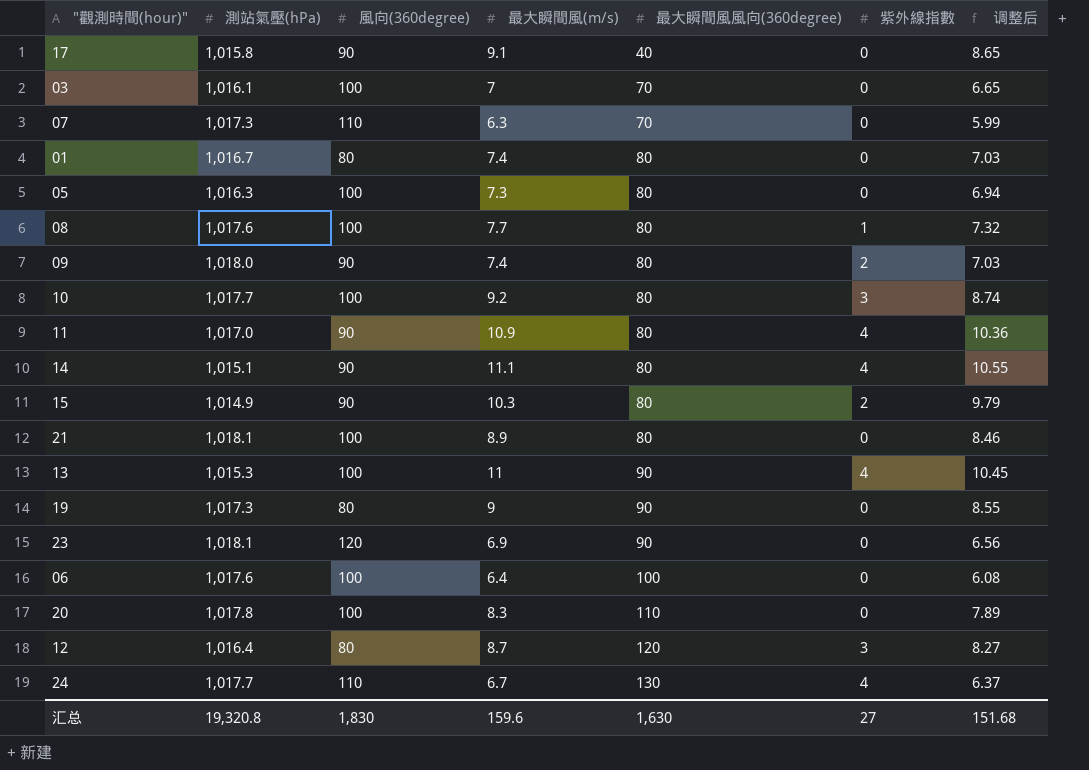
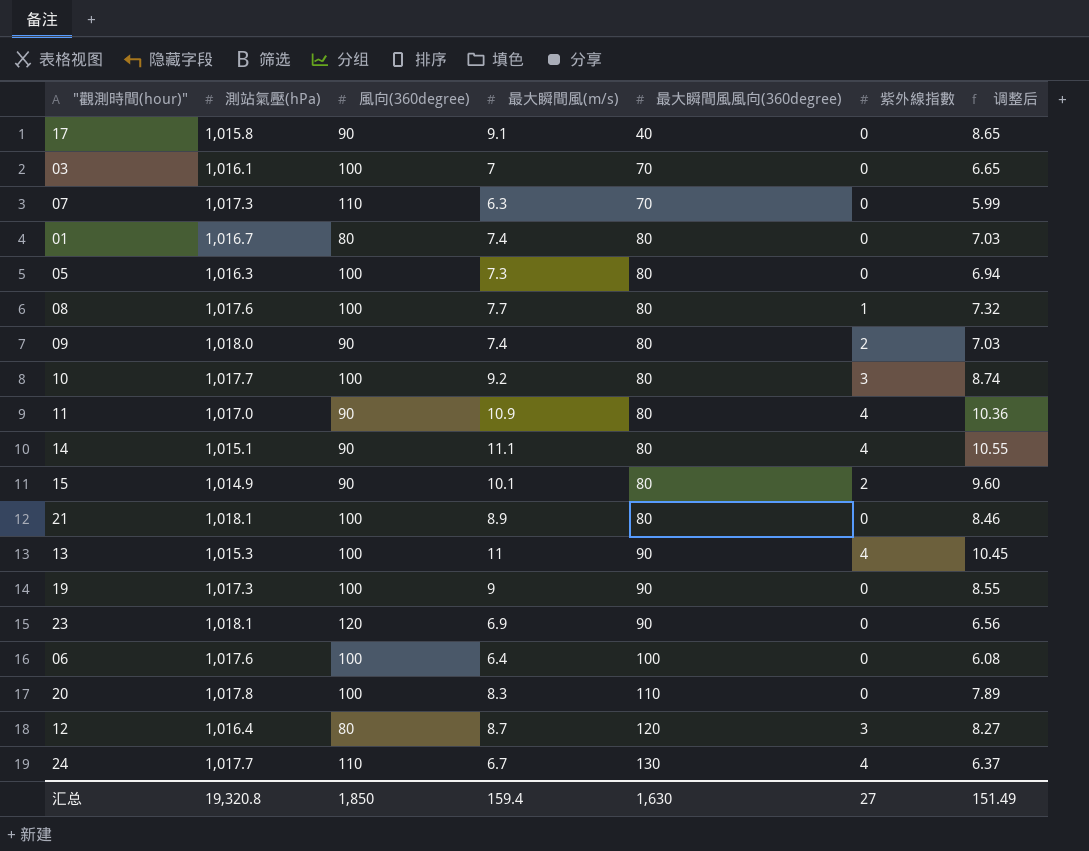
15 | 最大瞬間風(m/s): 10.3 -> 10.1
15 | 调整后: 9.79 -> 9.60
19 | 風向(360degree): 80 -> 100
汇总 | 風向(360degree): 1,830 -> 1,850
汇总 | 最大瞬間風(m/s): 159.6 -> 159.4
汇总 | 调整后: 151.68 -> 151.49

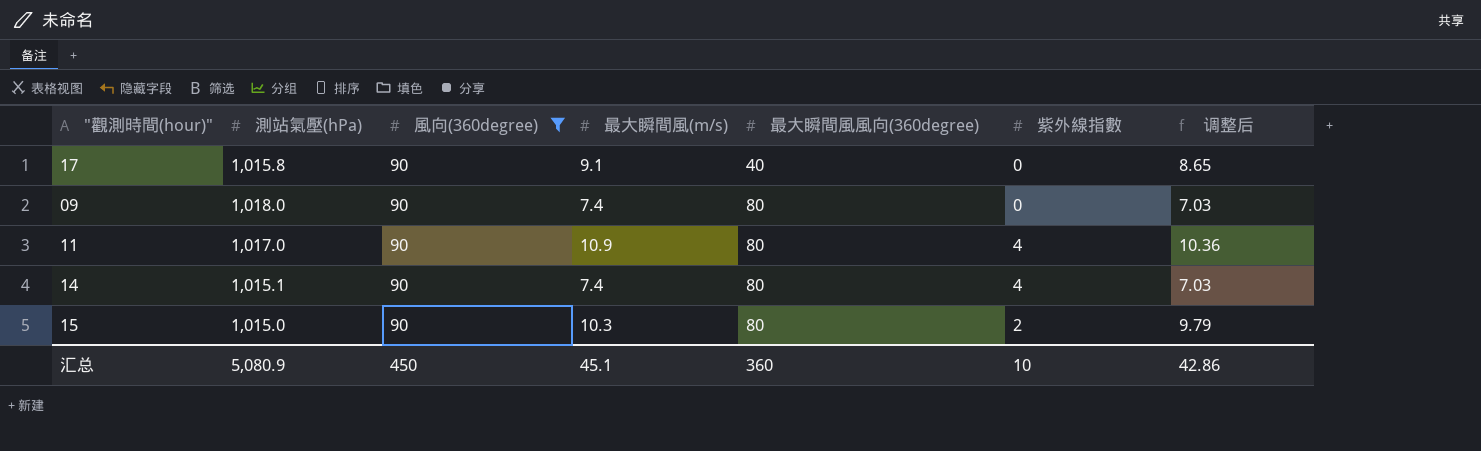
filter: none -> 風向(360degree) = 90
09 | 紫外線指數: 2 -> 0
14 | 最大瞬間風(m/s): 11.1 -> 7.4
14 | 调整后: 10.55 -> 7.03
15 | 測站氣壓(hPa): 1,014.9 -> 1,015.0
15 | 最大瞬間風(m/s): 10.1 -> 10.3
15 | 调整后: 9.60 -> 9.79
汇总 | 測站氣壓(hPa): 19,320.8 -> 5,080.9
汇总 | 風向(360degree): 1,850 -> 450
汇总 | 最大瞬間風(m/s): 159.4 -> 45.1
汇总 | 最大瞬間風風向(360degree): 1,630 -> 360
汇总 | 紫外線指數: 27 -> 10
汇总 | 调整后: 151.49 -> 42.86

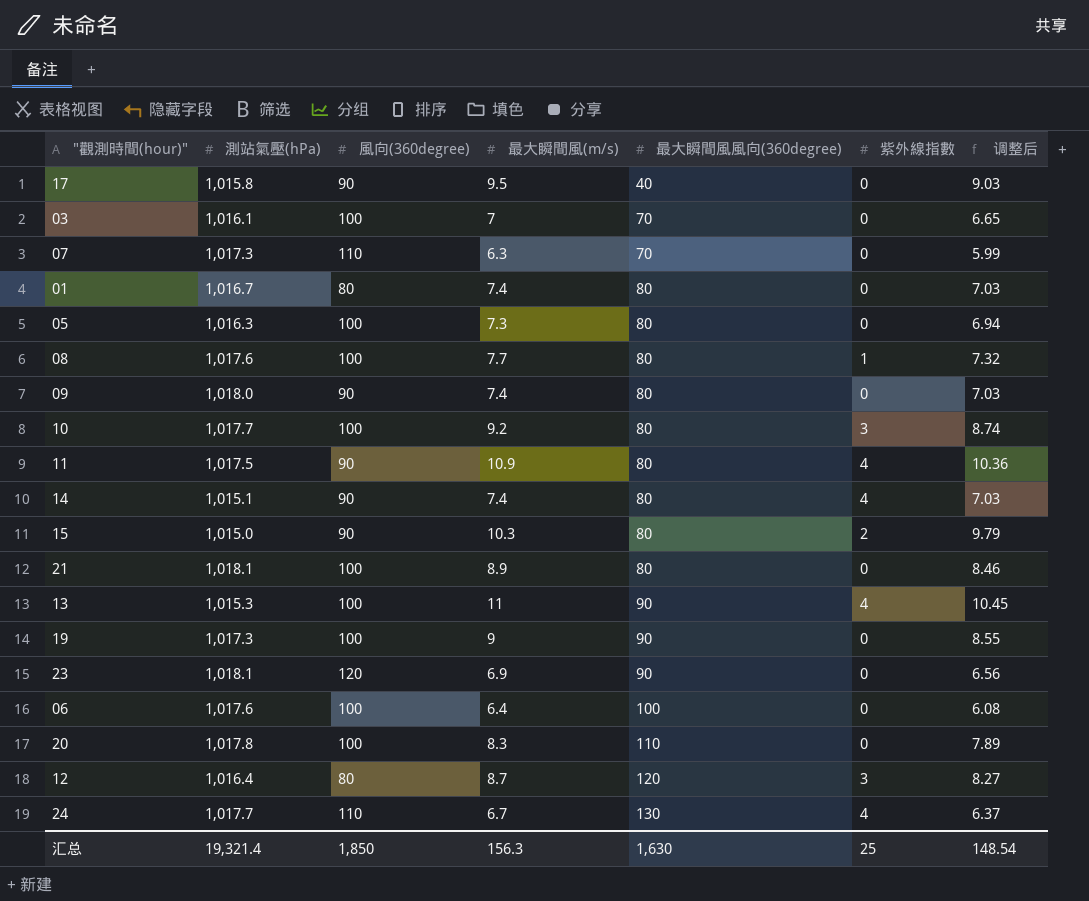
filter: 風向(360degree) = 90 -> none
17 | 最大瞬間風(m/s): 9.1 -> 9.5
17 | 调整后: 8.65 -> 9.03
11 | 測站氣壓(hPa): 1,017.0 -> 1,017.5
汇总 | 測站氣壓(hPa): 5,080.9 -> 19,321.4
汇总 | 風向(360degree): 450 -> 1,850
汇总 | 最大瞬間風(m/s): 45.1 -> 156.3
汇总 | 最大瞬間風風向(360degree): 360 -> 1,630
汇总 | 紫外線指數: 10 -> 25
汇总 | 调整后: 42.86 -> 148.54

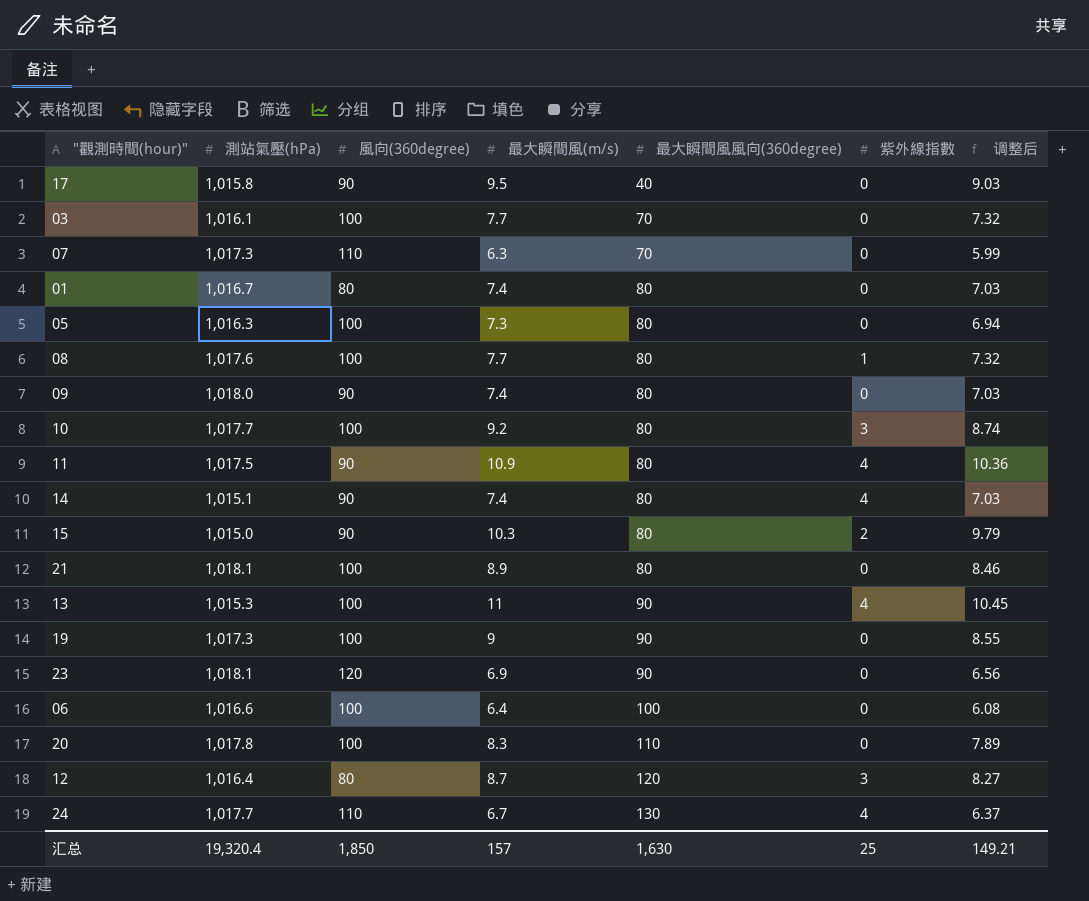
03 | 最大瞬間風(m/s): 7 -> 7.7
03 | 调整后: 6.65 -> 7.32
06 | 測站氣壓(hPa): 1,017.6 -> 1,016.6
汇总 | 測站氣壓(hPa): 19,321.4 -> 19,320.4
汇总 | 最大瞬間風(m/s): 156.3 -> 157
汇总 | 调整后: 148.54 -> 149.21

